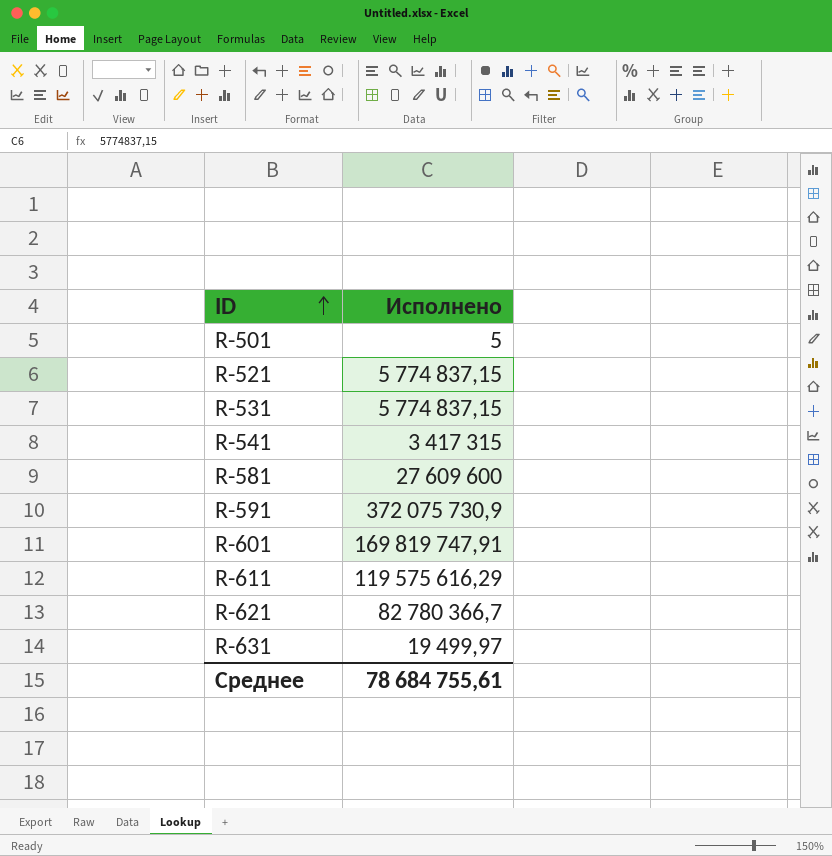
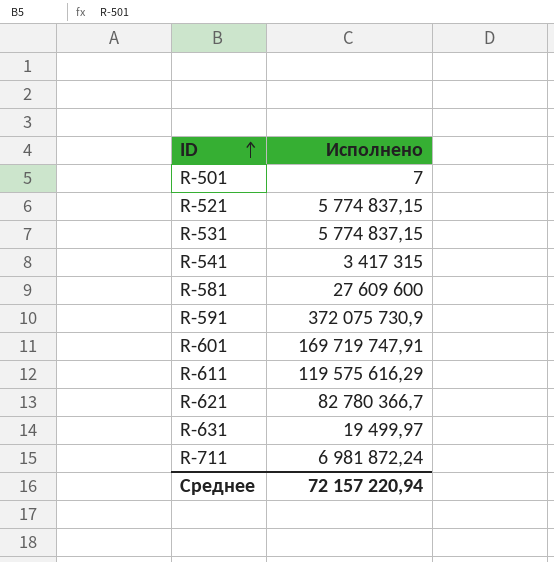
R-501 | Исполнено: 5 -> 7
R-601 | Исполнено: 169 819 747,91 -> 169 719 747,91
row R-711: none -> 6 981 872,24
Среднее | Исполнено: 78 684 755,61 -> 72 157 220,94

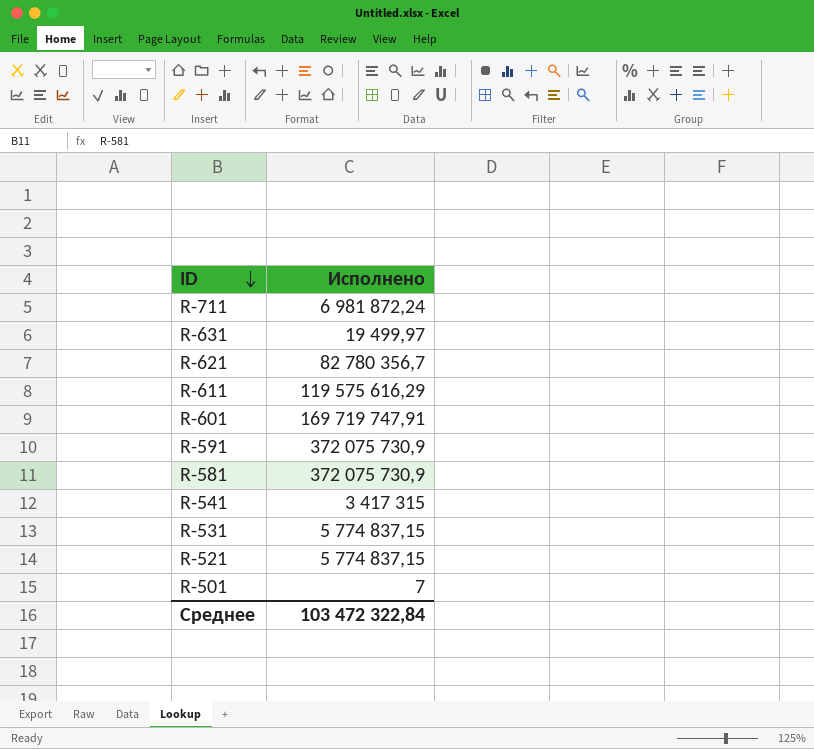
row order: ID ascending -> ID descending
R-621 | Исполнено: 82 780 366,7 -> 82 780 356,7
R-581 | Исполнено: 27 609 600 -> 372 075 730,9
Среднее | Исполнено: 72 157 220,94 -> 103 472 322,84

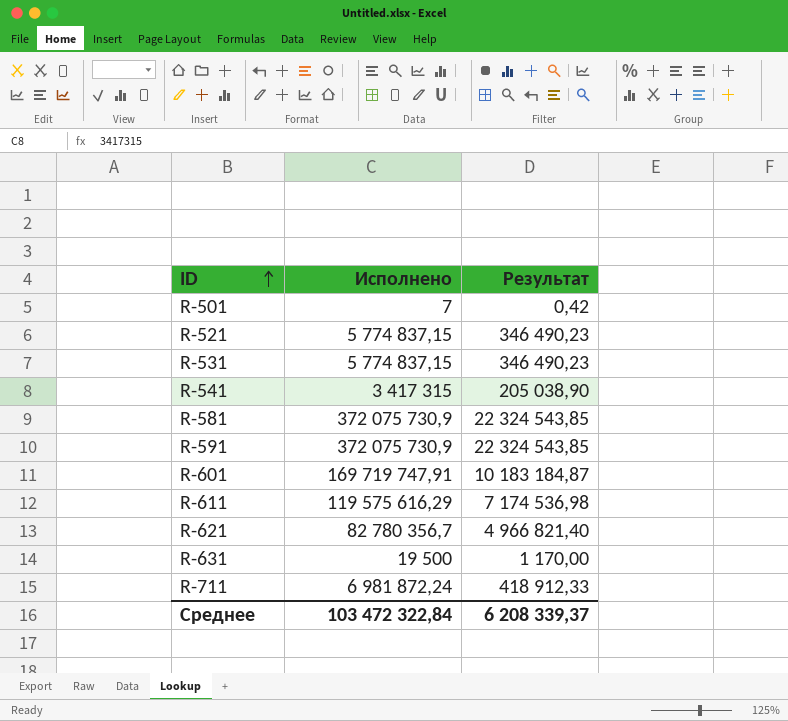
row order: ID descending -> ID ascending
column Результат | formula: none -> [Исполнено] * 0,06
R-631 | Исполнено: 19 499,97 -> 19 500

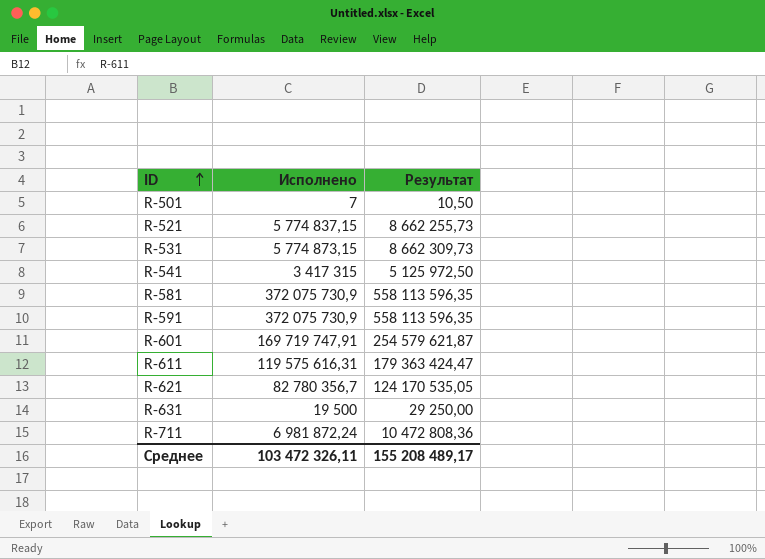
column Результат | formula: [Исполнено] * 0,06 -> [Исполнено] * 1,5
R-531 | Исполнено: 5 774 837,15 -> 5 774 873,15
R-611 | Исполнено: 119 575 616,29 -> 119 575 616,31
Среднее | Исполнено: 103 472 322,84 -> 103 472 326,11
Среднее | Результат: 6 208 339,37 -> 155 208 489,17

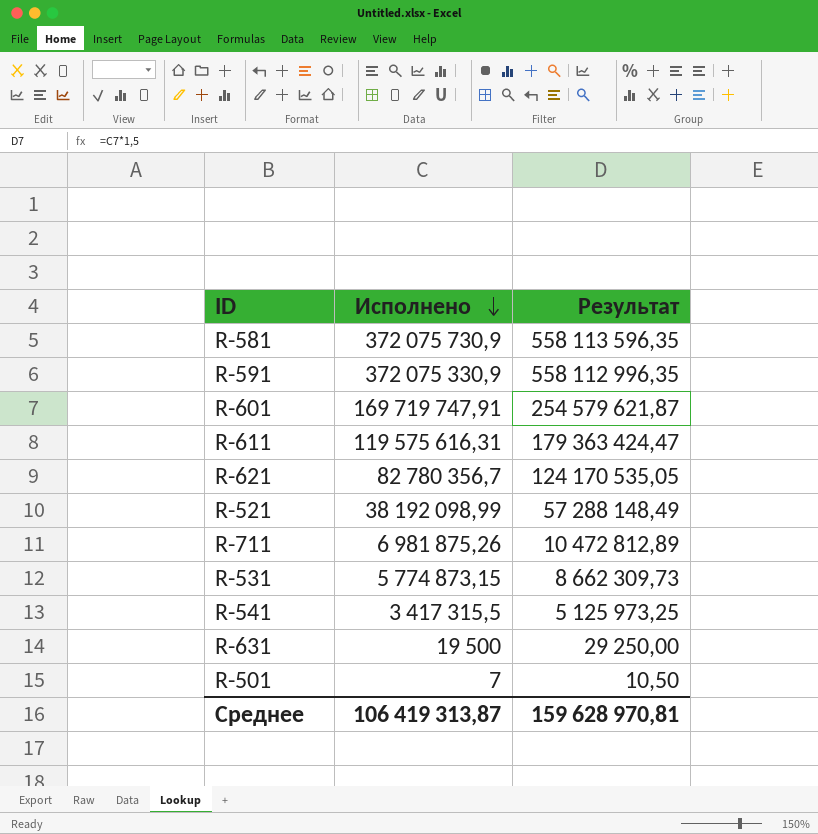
row order: ID ascending -> Исполнено descending
R-591 | Исполнено: 372 075 730,9 -> 372 075 330,9
R-591 | Результат: 558 113 596,35 -> 558 112 996,35
R-521 | Исполнено: 5 774 837,15 -> 38 192 098,99
R-521 | Результат: 8 662 255,73 -> 57 288 148,49
R-711 | Исполнено: 6 981 872,24 -> 6 981 875,26
R-711 | Результат: 10 472 808,36 -> 10 472 812,89
R-541 | Исполнено: 3 417 315 -> 3 417 315,5
R-541 | Результат: 5 125 972,50 -> 5 125 973,25
Среднее | Исполнено: 103 472 326,11 -> 106 419 313,87
Среднее | Результат: 155 208 489,17 -> 159 628 970,81

